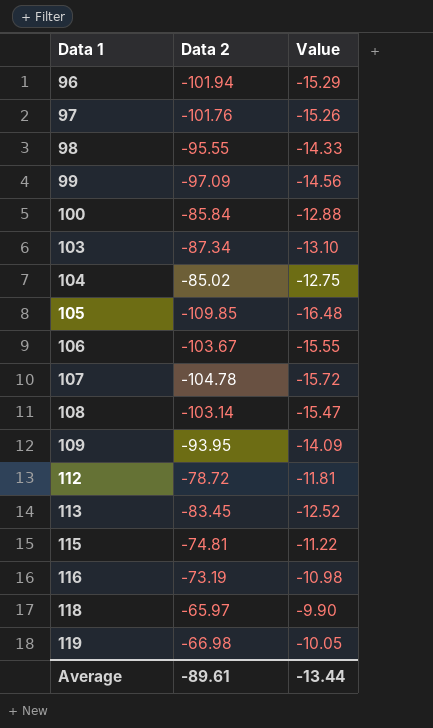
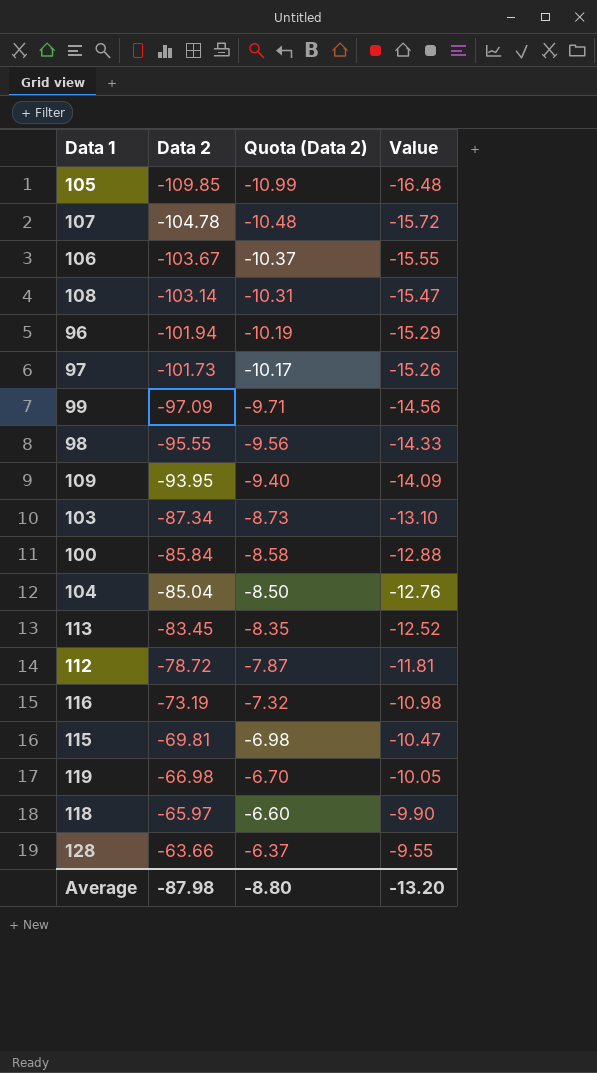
row order: Data 1 ascending -> Data 2 ascending
column Quota (Data 2) | formula: none -> [Data 2] * 0.1
97 | Data 2: -101.76 -> -101.73
104 | Data 2: -85.02 -> -85.04
104 | Value: -12.75 -> -12.76
115 | Data 2: -74.81 -> -69.81
115 | Value: -11.22 -> -10.47
row 128: none -> -63.66 | -6.37 | -9.55
Average | Data 2: -89.61 -> -87.98
Average | Value: -13.44 -> -13.20

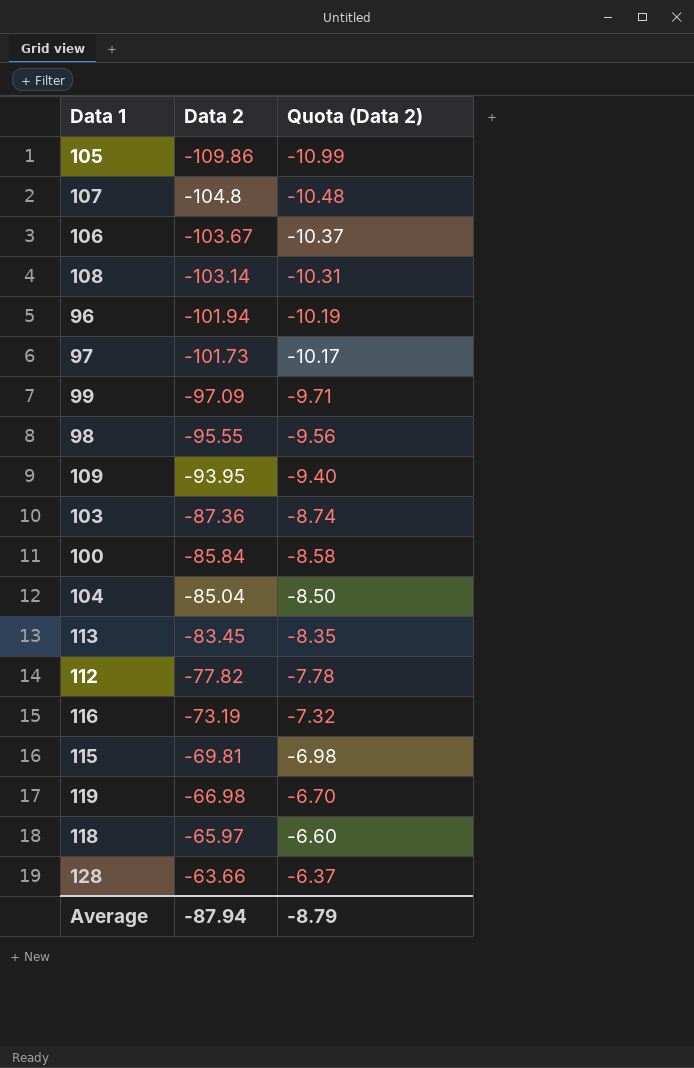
column Value | formula: [Data 2] * 0.15 -> none
105 | Data 2: -109.85 -> -109.86
107 | Data 2: -104.78 -> -104.8
103 | Data 2: -87.34 -> -87.36
103 | Quota (Data 2): -8.73 -> -8.74
112 | Data 2: -78.72 -> -77.82
112 | Quota (Data 2): -7.87 -> -7.78
Average | Data 2: -87.98 -> -87.94
Average | Quota (Data 2): -8.80 -> -8.79

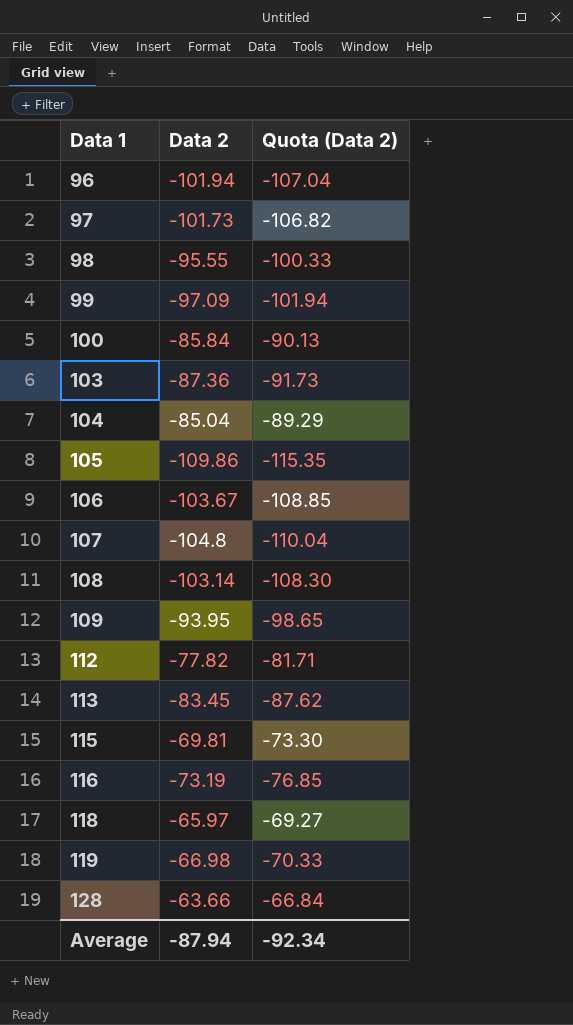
row order: Data 2 ascending -> Data 1 ascending
column Quota (Data 2) | formula: [Data 2] * 0.1 -> [Data 2] * 1.05
Average | Quota (Data 2): -8.79 -> -92.34

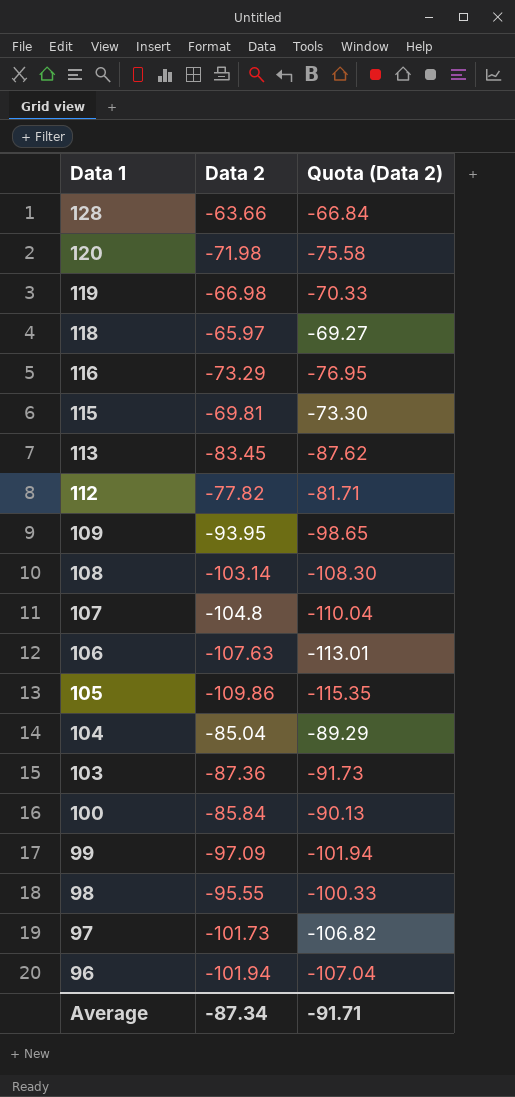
row order: Data 1 ascending -> Data 1 descending
row 120: none -> -71.98 | -75.58
116 | Data 2: -73.19 -> -73.29
116 | Quota (Data 2): -76.85 -> -76.95
106 | Data 2: -103.67 -> -107.63
106 | Quota (Data 2): -108.85 -> -113.01
Average | Data 2: -87.94 -> -87.34
Average | Quota (Data 2): -92.34 -> -91.71

